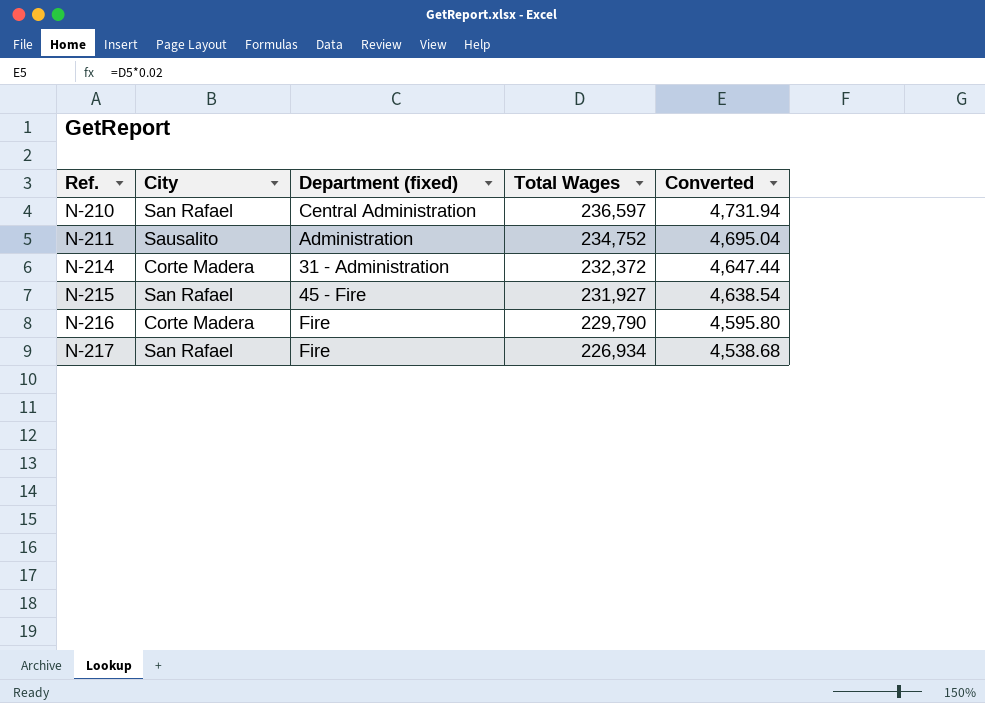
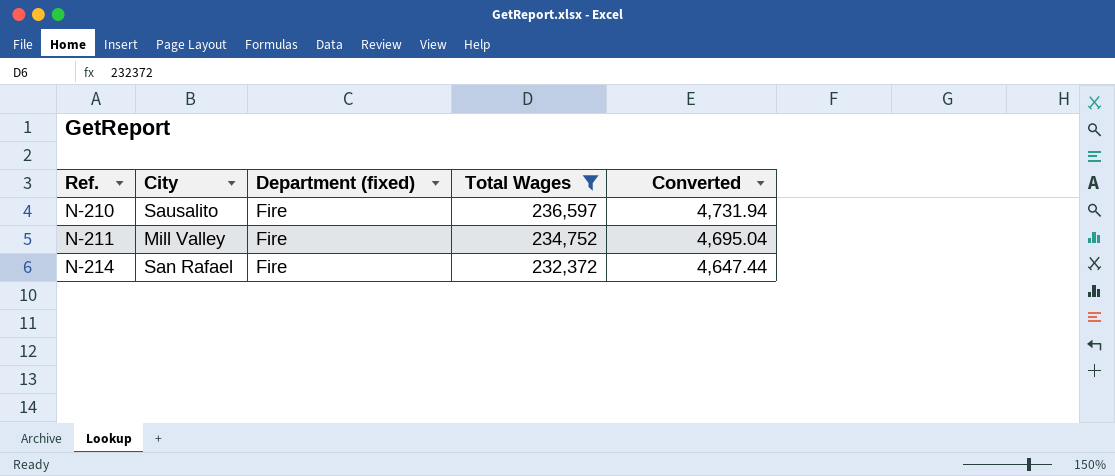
filter: none -> Total Wages >= 232,372
N-210 | City: San Rafael -> Sausalito
N-210 | Department (fixed): Central Administration -> Fire
N-211 | City: Sausalito -> Mill Valley
N-211 | Department (fixed): Administration -> Fire
N-214 | City: Corte Madera -> San Rafael
N-214 | Department (fixed): 31 - Administration -> Fire

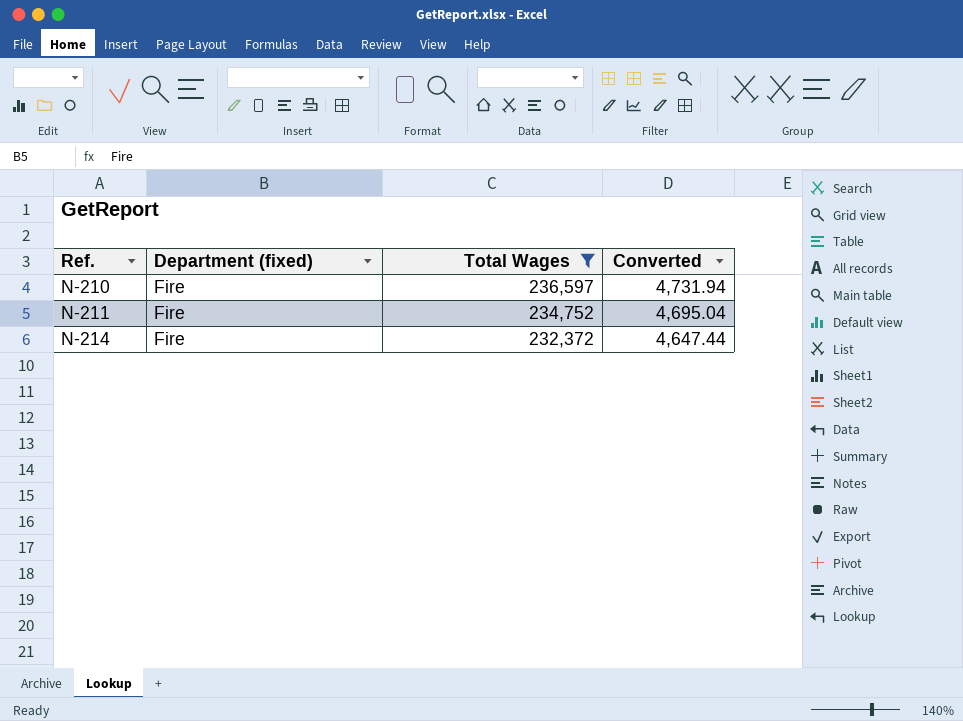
column City | position: 2 -> none

